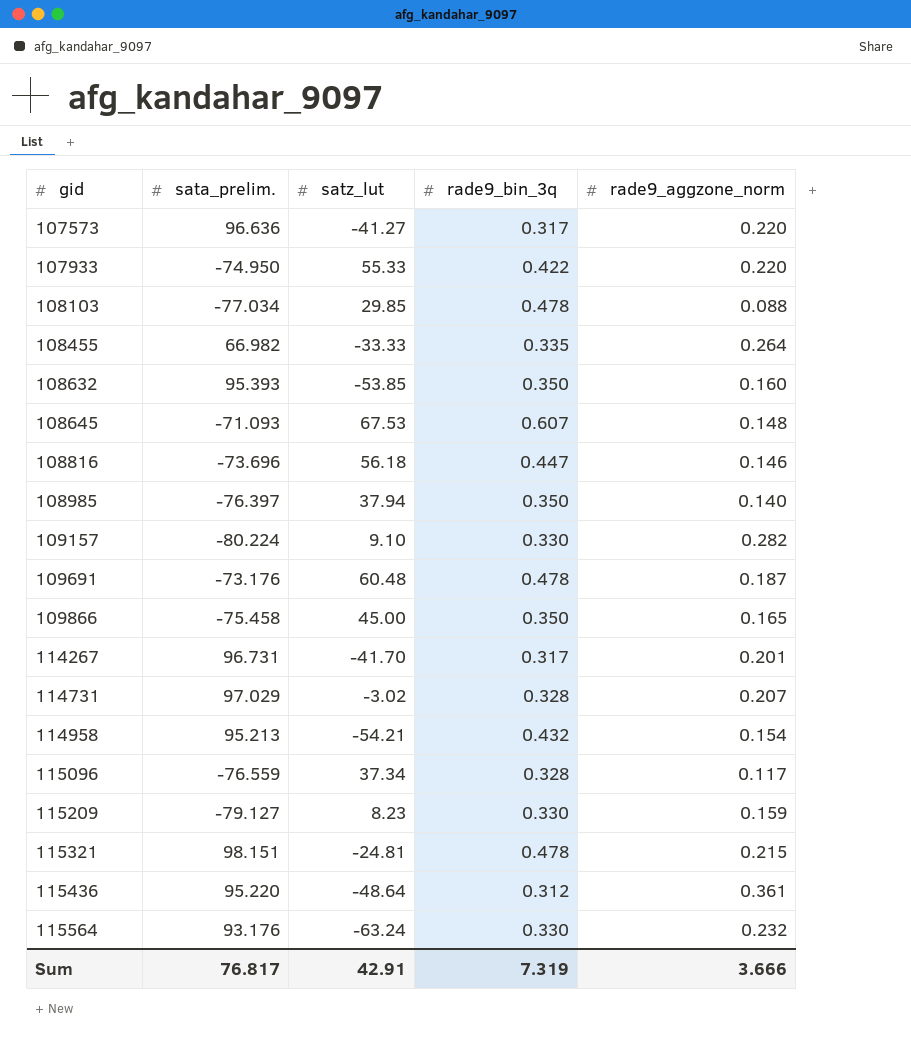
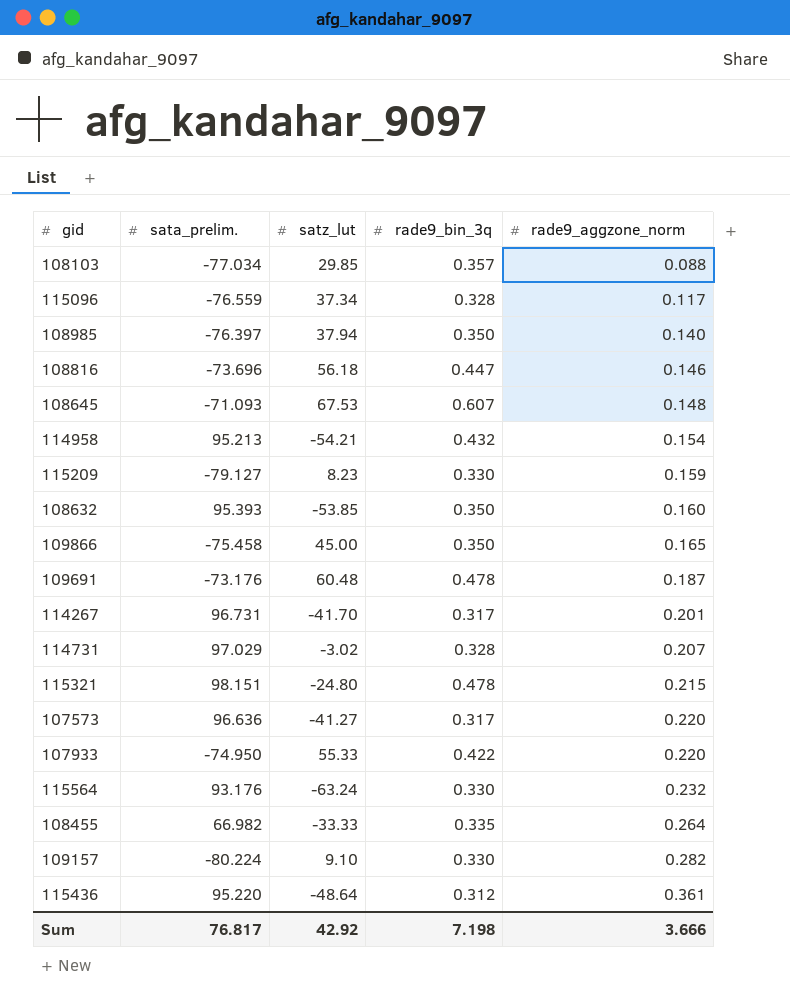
row order: gid ascending -> rade9_aggzone_norm ascending
108103 | rade9_bin_3q: 0.478 -> 0.357
115321 | satz_lut: -24.81 -> -24.80
Sum | satz_lut: 42.91 -> 42.92
Sum | rade9_bin_3q: 7.319 -> 7.198

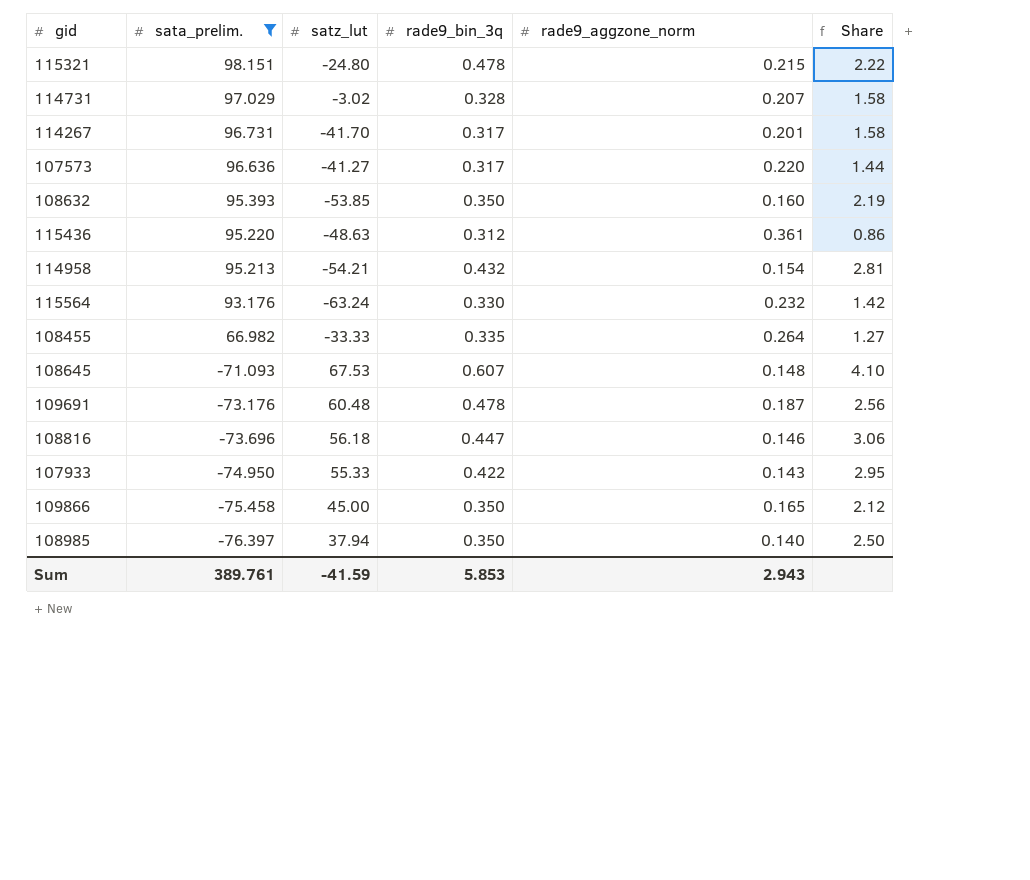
filter: none -> sata_prelim. >= -76.397
row order: rade9_aggzone_norm ascending -> sata_prelim. descending
column Share | formula: none -> [rade9_bin_3q] / [rade9_aggzone_norm]
115436 | satz_lut: -48.64 -> -48.63
107933 | rade9_aggzone_norm: 0.220 -> 0.143
Sum | sata_prelim.: 76.817 -> 389.761
Sum | satz_lut: 42.92 -> -41.59
Sum | rade9_bin_3q: 7.198 -> 5.853
Sum | rade9_aggzone_norm: 3.666 -> 2.943

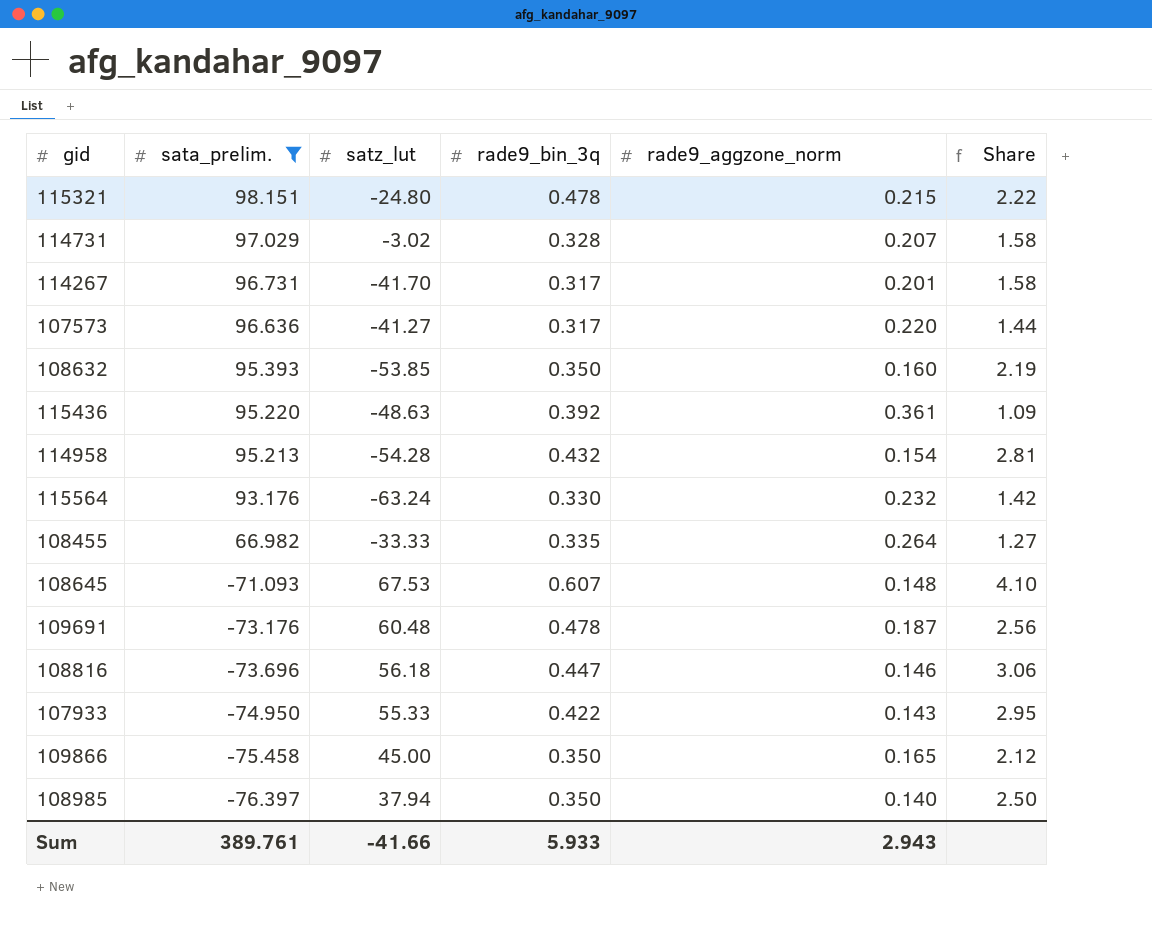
115436 | rade9_bin_3q: 0.312 -> 0.392
115436 | Share: 0.86 -> 1.09
114958 | satz_lut: -54.21 -> -54.28
Sum | satz_lut: -41.59 -> -41.66
Sum | rade9_bin_3q: 5.853 -> 5.933

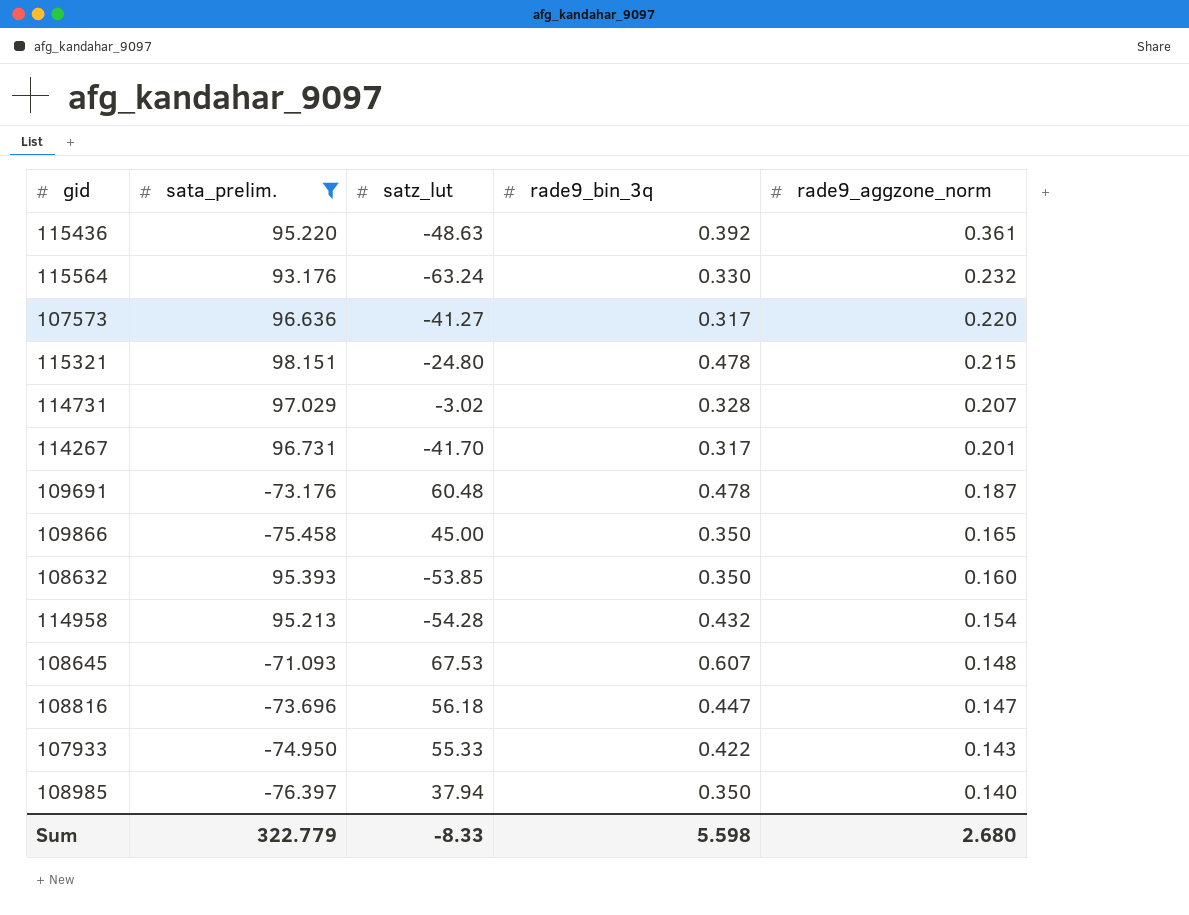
row order: sata_prelim. descending -> rade9_aggzone_norm descending
column Share | formula: [rade9_bin_3q] / [rade9_aggzone_norm] -> none
row 108455: 66.982 | -33.33 | 0.335 | 0.264 | 1.27 -> none
108816 | rade9_aggzone_norm: 0.146 -> 0.147
Sum | sata_prelim.: 389.761 -> 322.779
Sum | satz_lut: -41.66 -> -8.33
Sum | rade9_bin_3q: 5.933 -> 5.598
Sum | rade9_aggzone_norm: 2.943 -> 2.680

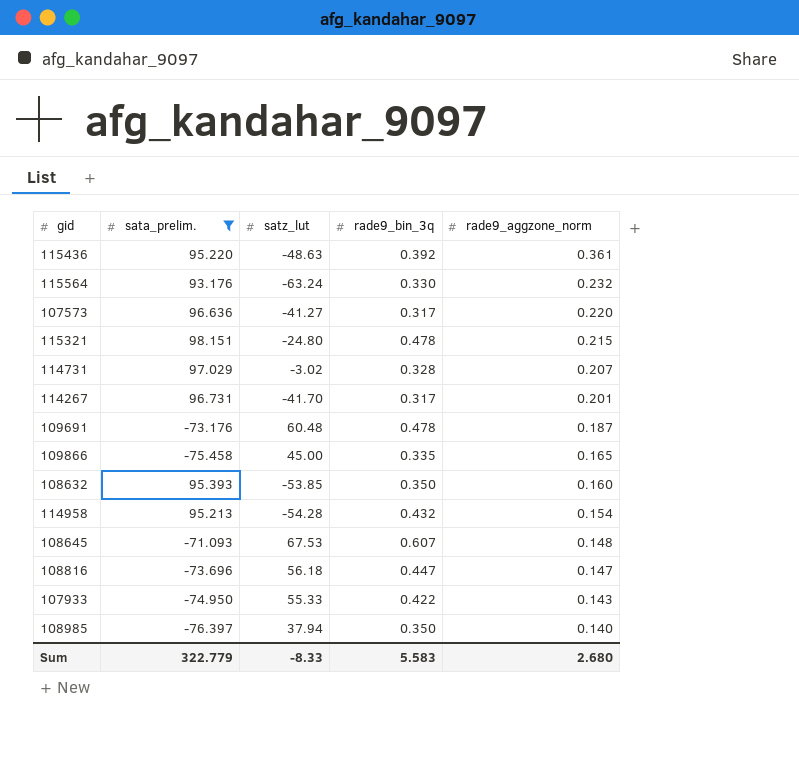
109866 | rade9_bin_3q: 0.350 -> 0.335
Sum | rade9_bin_3q: 5.598 -> 5.583

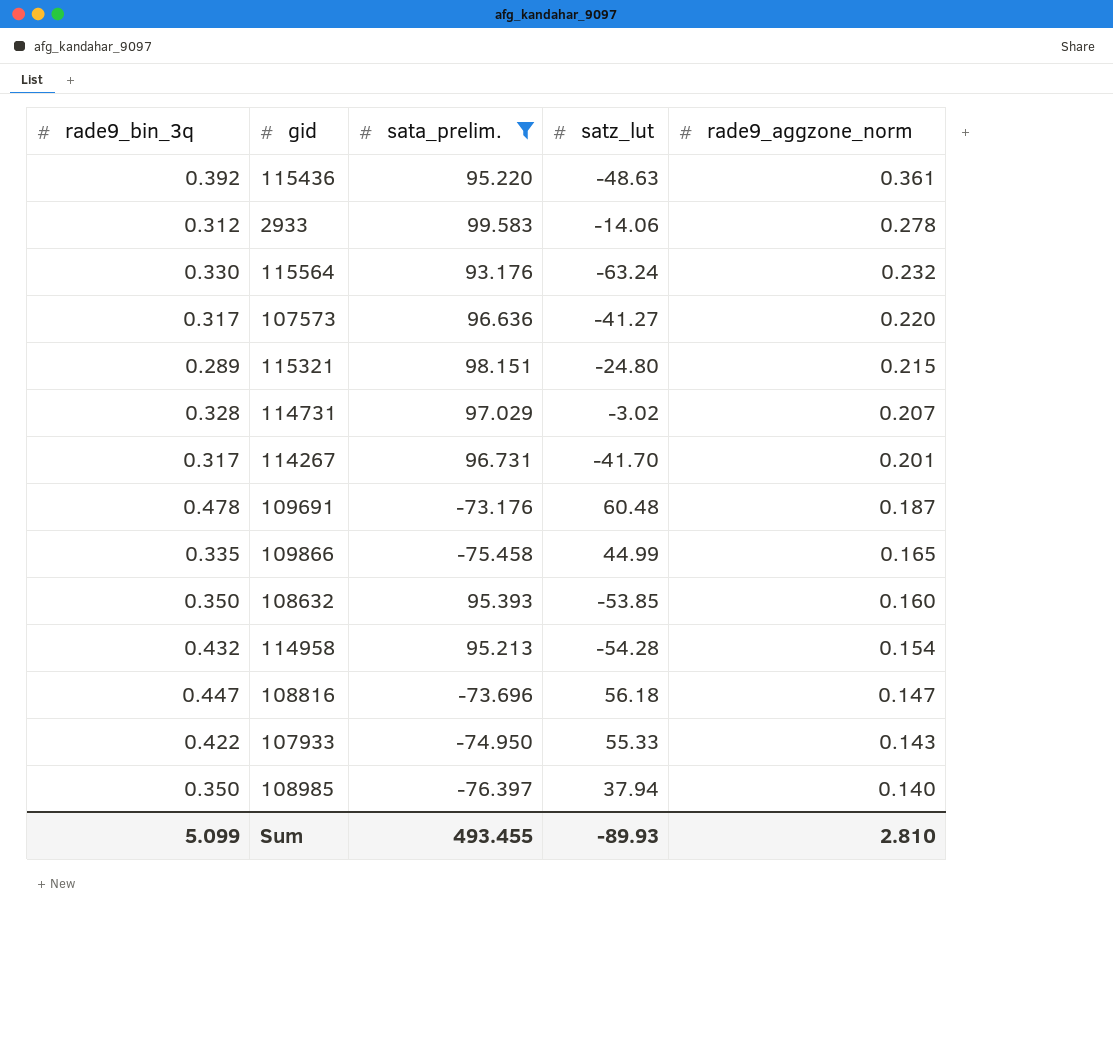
column rade9_bin_3q | position: 4 -> 1
row 108645: -71.093 | 67.53 | 0.607 | 0.148 -> none
row 2933: none -> 0.312 | 99.583 | -14.06 | 0.278
115321 | rade9_bin_3q: 0.478 -> 0.289
109866 | satz_lut: 45.00 -> 44.99
Sum | rade9_bin_3q: 5.583 -> 5.099
Sum | sata_prelim.: 322.779 -> 493.455
Sum | satz_lut: -8.33 -> -89.93
Sum | rade9_aggzone_norm: 2.680 -> 2.810

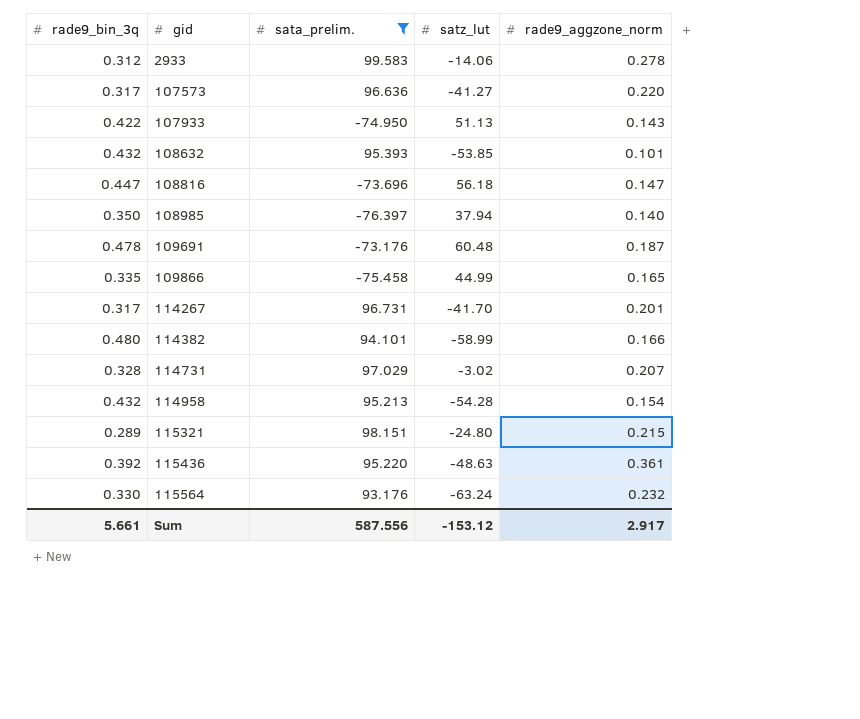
row order: rade9_aggzone_norm descending -> gid ascending
107933 | satz_lut: 55.33 -> 51.13
108632 | rade9_bin_3q: 0.350 -> 0.432
108632 | rade9_aggzone_norm: 0.160 -> 0.101
row 114382: none -> 0.480 | 94.101 | -58.99 | 0.166
Sum | rade9_bin_3q: 5.099 -> 5.661
Sum | sata_prelim.: 493.455 -> 587.556
Sum | satz_lut: -89.93 -> -153.12
Sum | rade9_aggzone_norm: 2.810 -> 2.917

